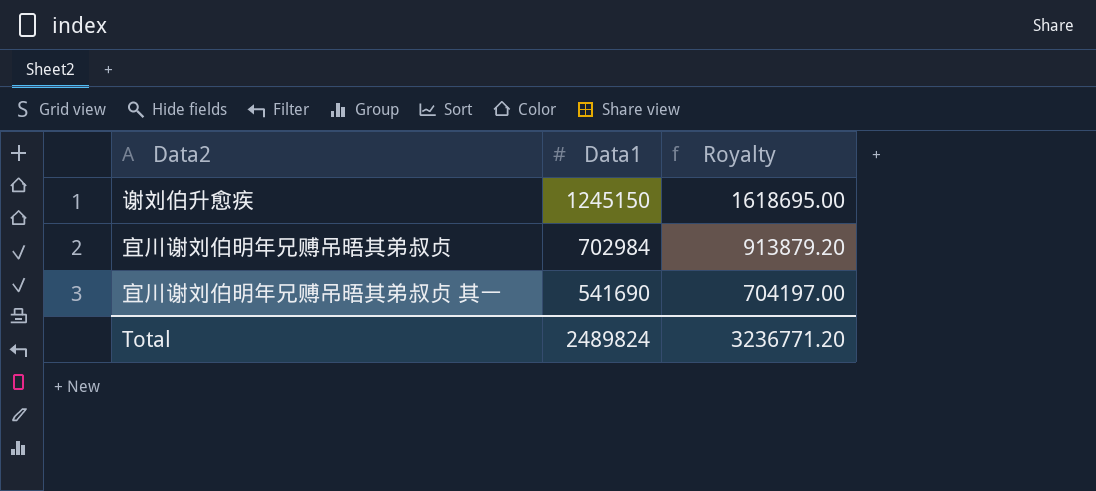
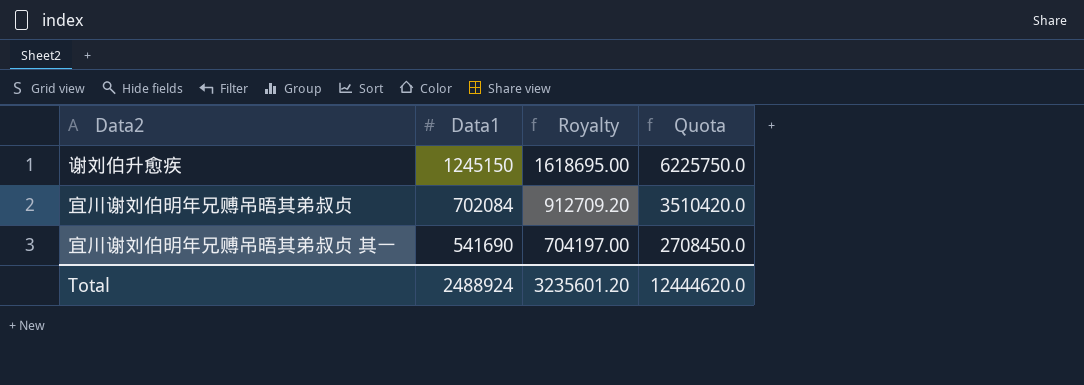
column Quota | formula: none -> [Data1] * 5
宜川谢刘伯明年兄赙吊晤其弟叔贞 | Data1: 702984 -> 702084
宜川谢刘伯明年兄赙吊晤其弟叔贞 | Royalty: 913879.20 -> 912709.20
Total | Data1: 2489824 -> 2488924
Total | Royalty: 3236771.20 -> 3235601.20

